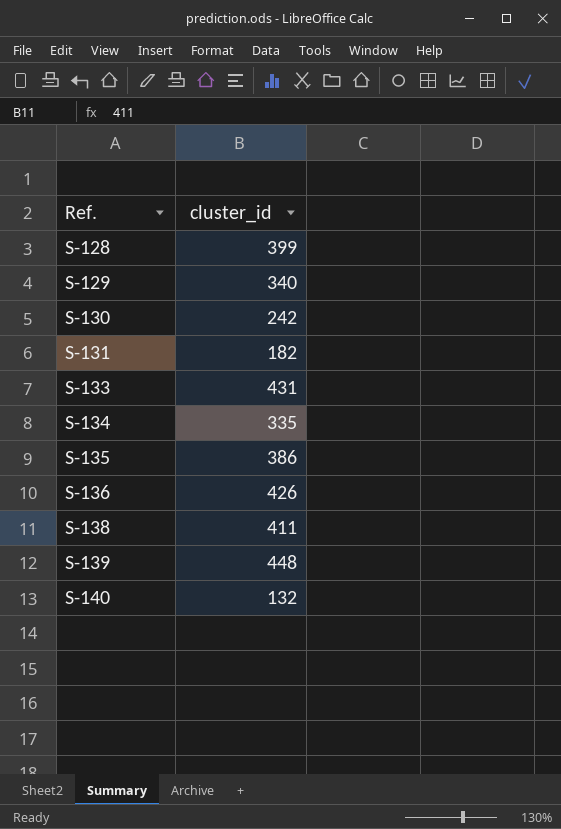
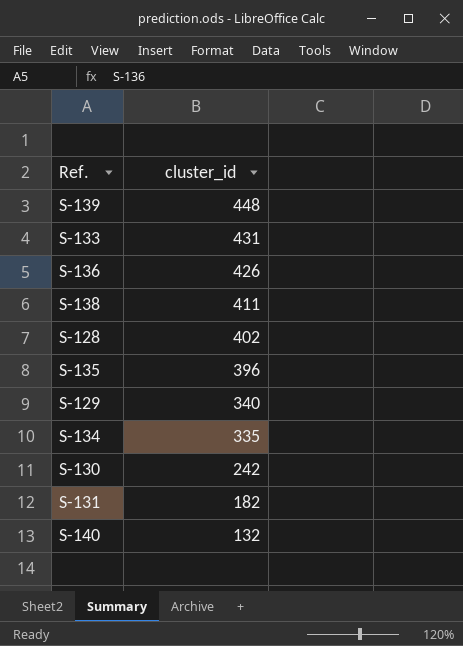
row order: Ref. ascending -> cluster_id descending
S-128 | cluster_id: 399 -> 402
S-135 | cluster_id: 386 -> 396

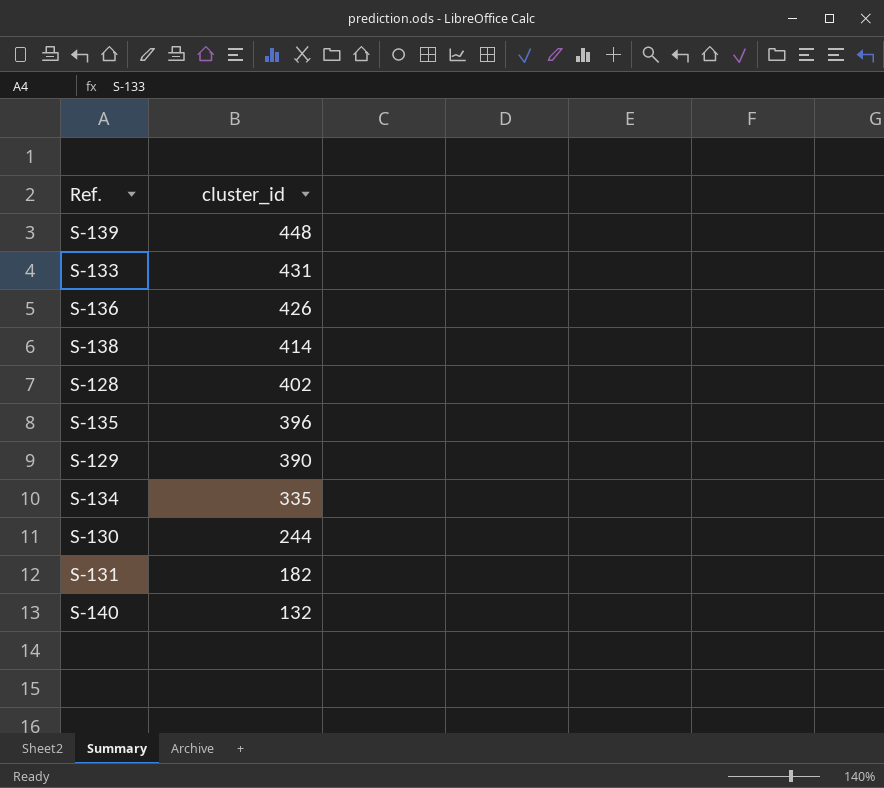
S-138 | cluster_id: 411 -> 414
S-129 | cluster_id: 340 -> 390
S-130 | cluster_id: 242 -> 244

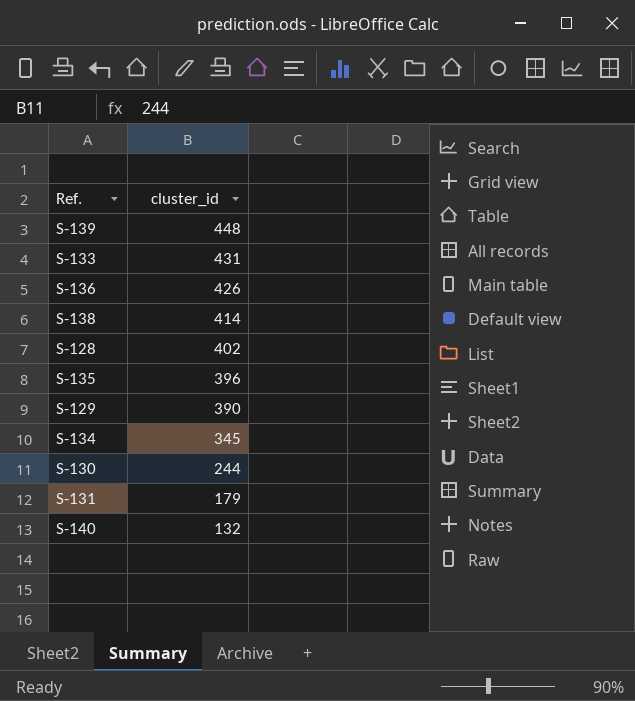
S-134 | cluster_id: 335 -> 345
S-131 | cluster_id: 182 -> 179

